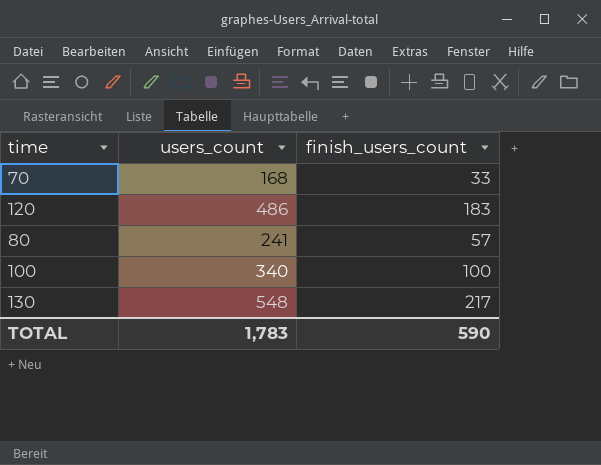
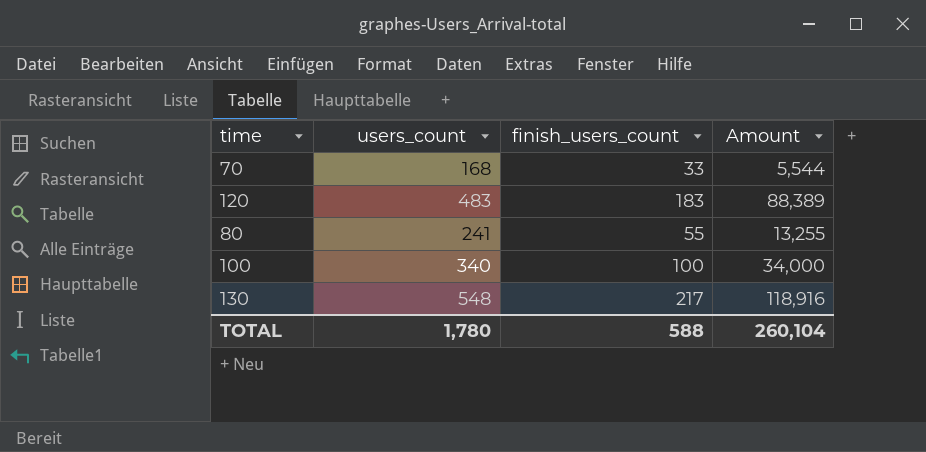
column Amount | formula: none -> [users_count] * [finish_users_count]
120 | users_count: 486 -> 483
80 | finish_users_count: 57 -> 55
TOTAL | users_count: 1,783 -> 1,780
TOTAL | finish_users_count: 590 -> 588

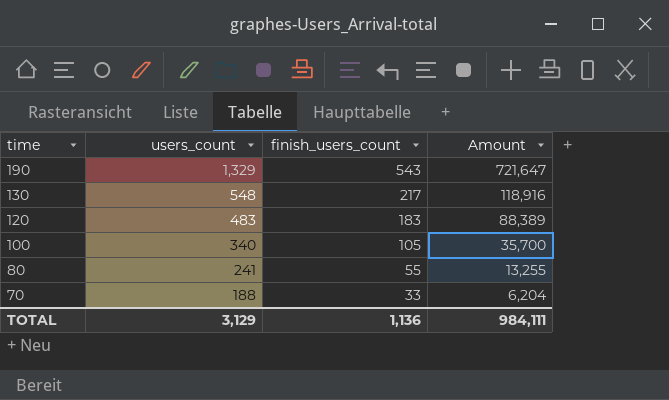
row order: none -> time descending
row 190: none -> 1,329 | 543 | 721,647
100 | finish_users_count: 100 -> 105
100 | Amount: 34,000 -> 35,700
70 | users_count: 168 -> 188
70 | Amount: 5,544 -> 6,204
TOTAL | users_count: 1,780 -> 3,129
TOTAL | finish_users_count: 588 -> 1,136
TOTAL | Amount: 260,104 -> 984,111

